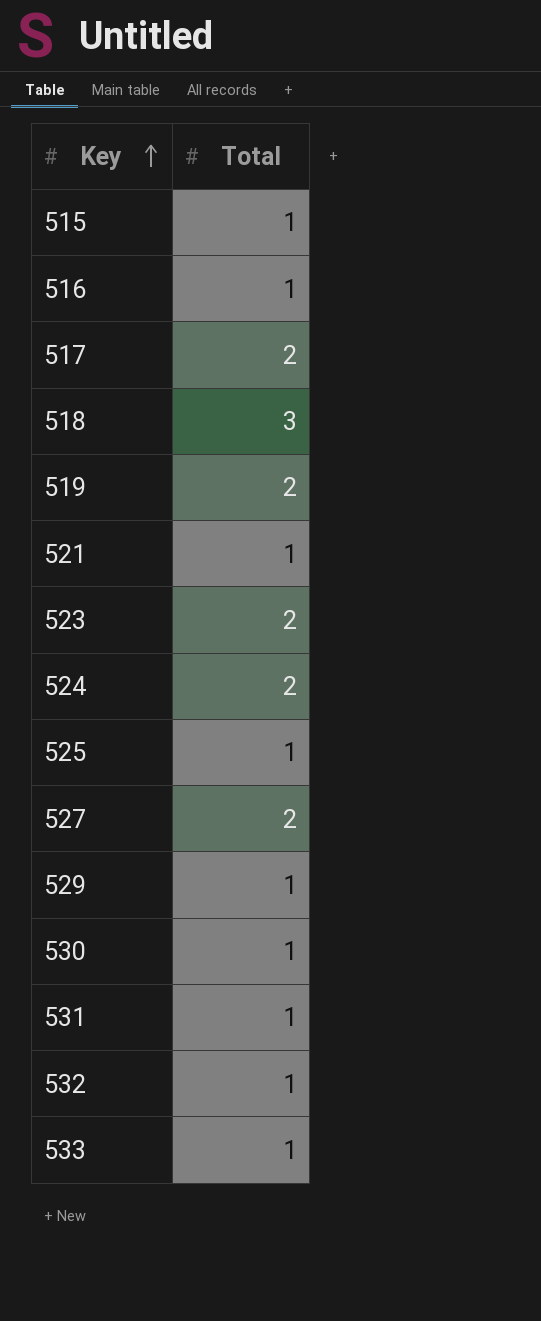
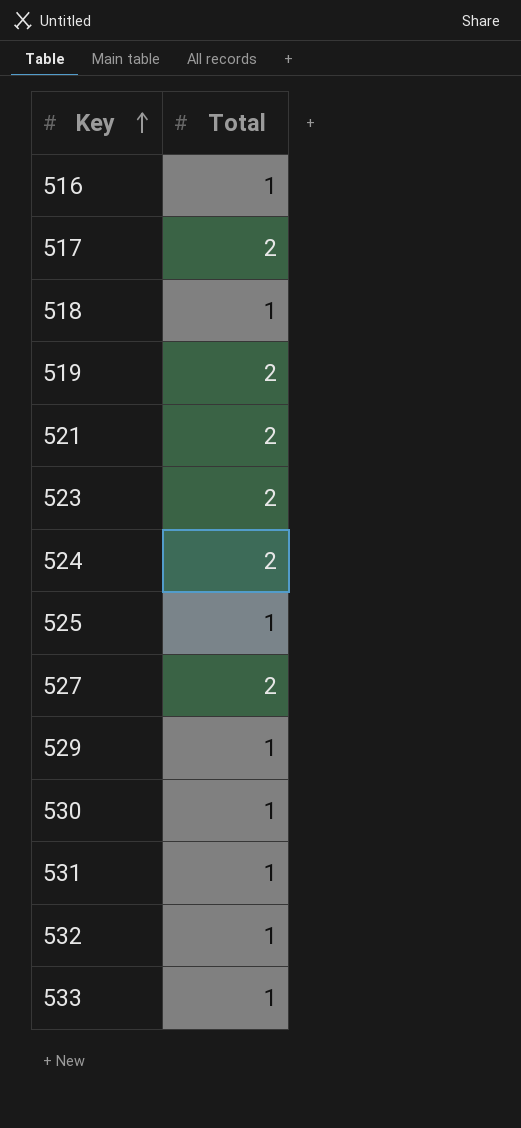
row 515: 1 -> none
518 | Total: 3 -> 1
521 | Total: 1 -> 2

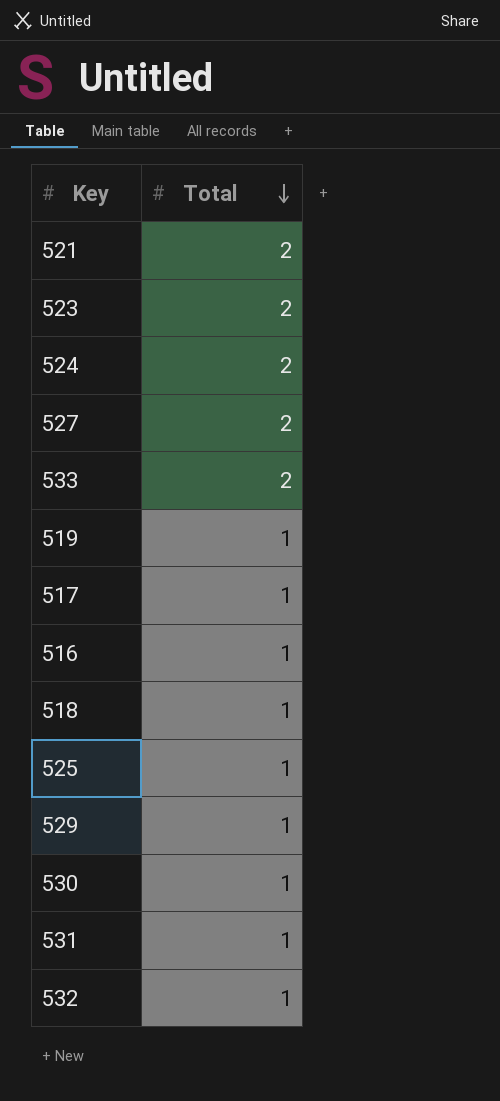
row order: Key ascending -> Total descending
533 | Total: 1 -> 2
519 | Total: 2 -> 1
517 | Total: 2 -> 1

